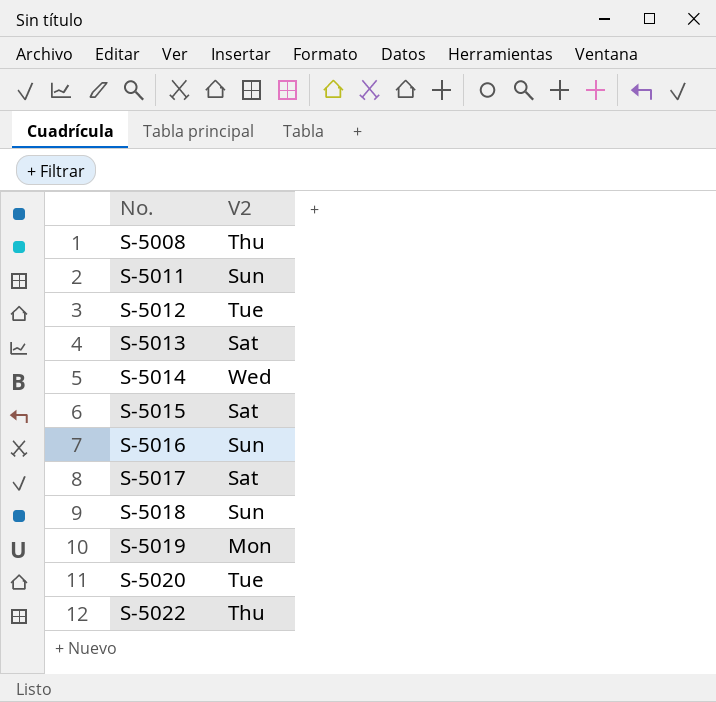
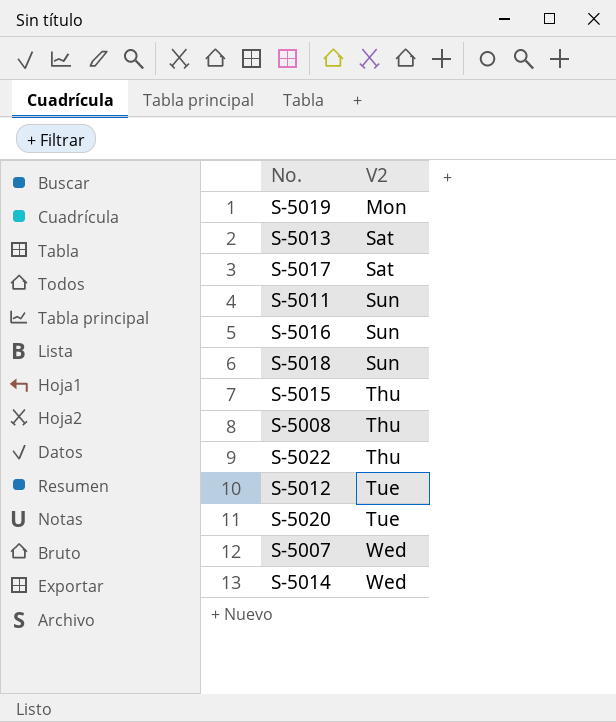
row order: No. ascending -> V2 ascending
S-5015 | V2: Sat -> Thu
row S-5007: none -> Wed

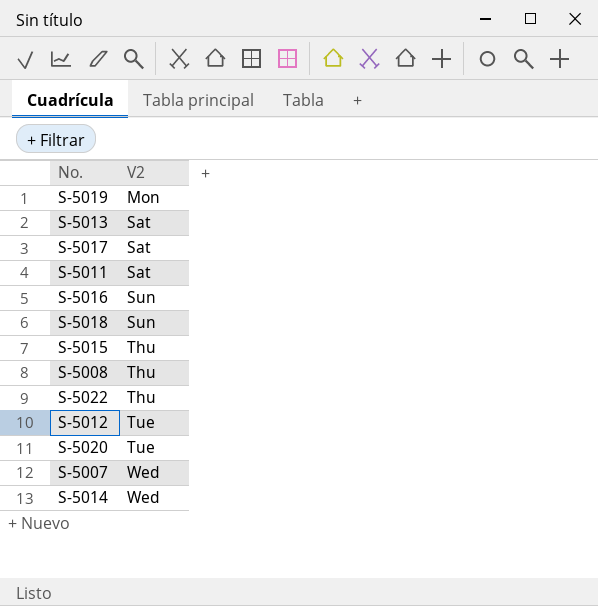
S-5011 | V2: Sun -> Sat

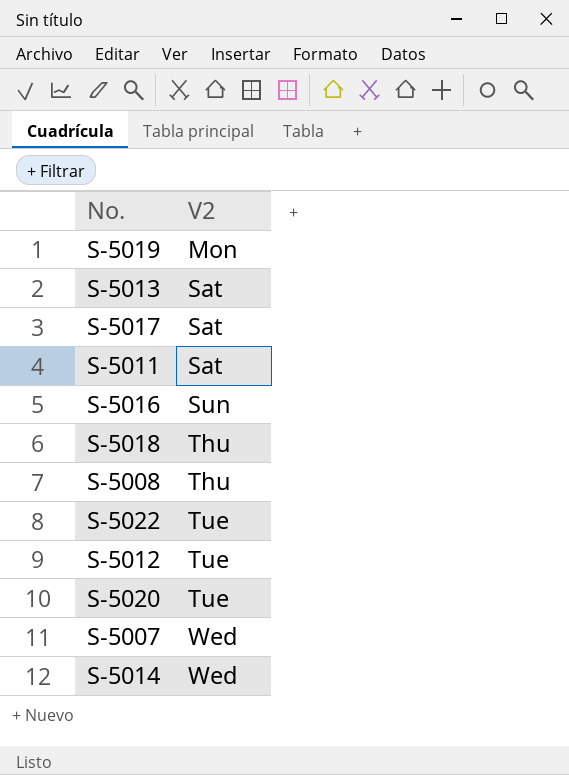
row S-5015: Thu -> none
S-5018 | V2: Sun -> Thu
S-5022 | V2: Thu -> Tue

